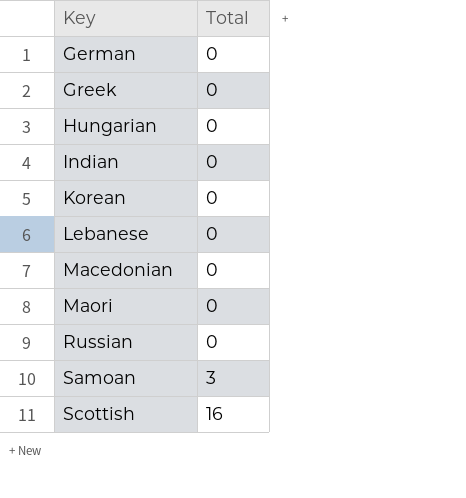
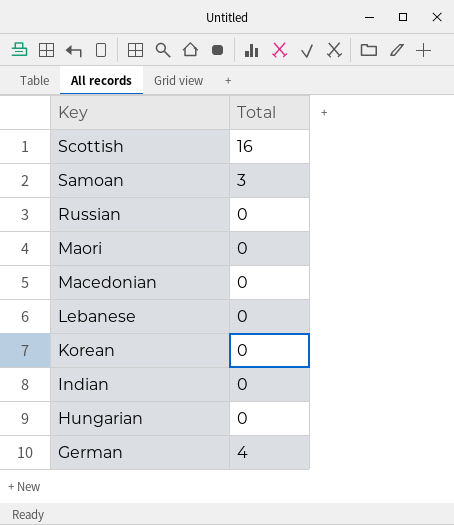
row order: Key ascending -> Key descending
row Greek: 0 -> none
German | Total: 0 -> 4

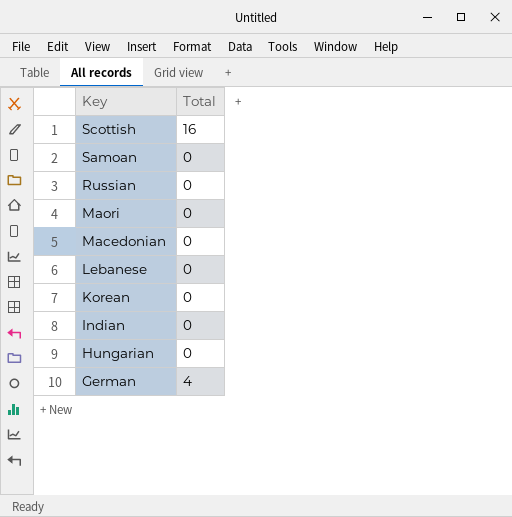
Samoan | Total: 3 -> 0

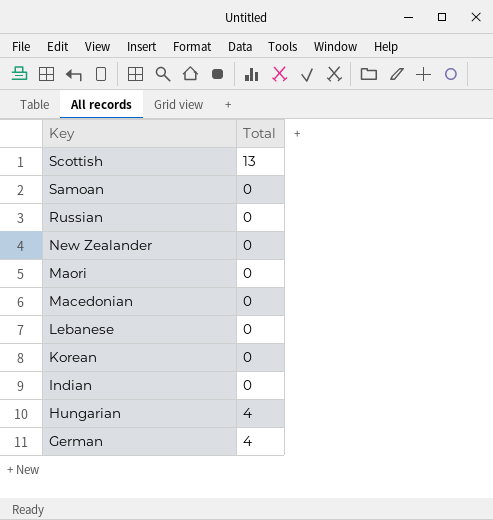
Scottish | Total: 16 -> 13
row New Zealander: none -> 0
Hungarian | Total: 0 -> 4

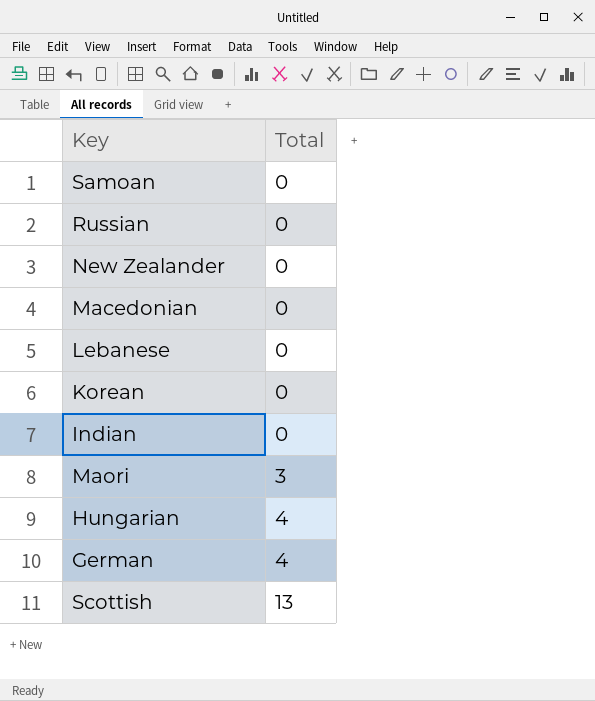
row order: Key descending -> Total ascending
Maori | Total: 0 -> 3

